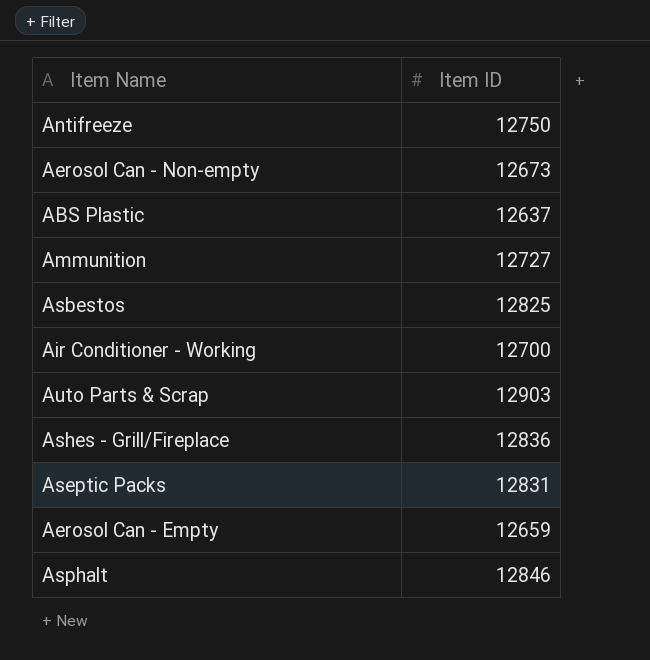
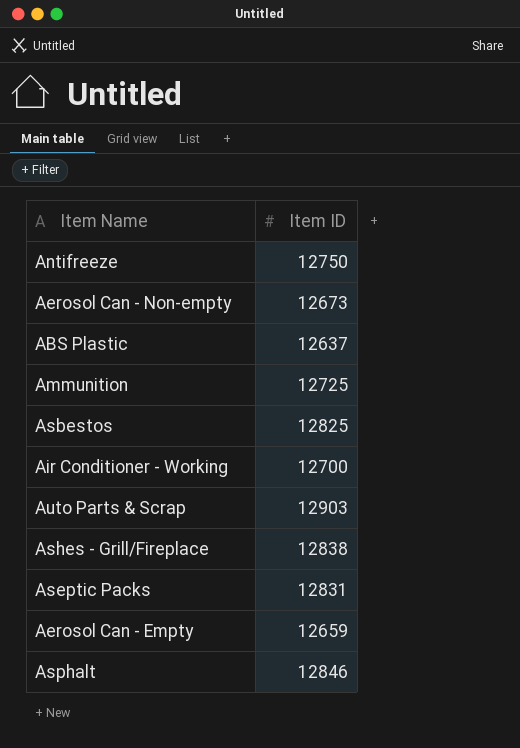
Ammunition | Item ID: 12727 -> 12725
Ashes - Grill/Fireplace | Item ID: 12836 -> 12838

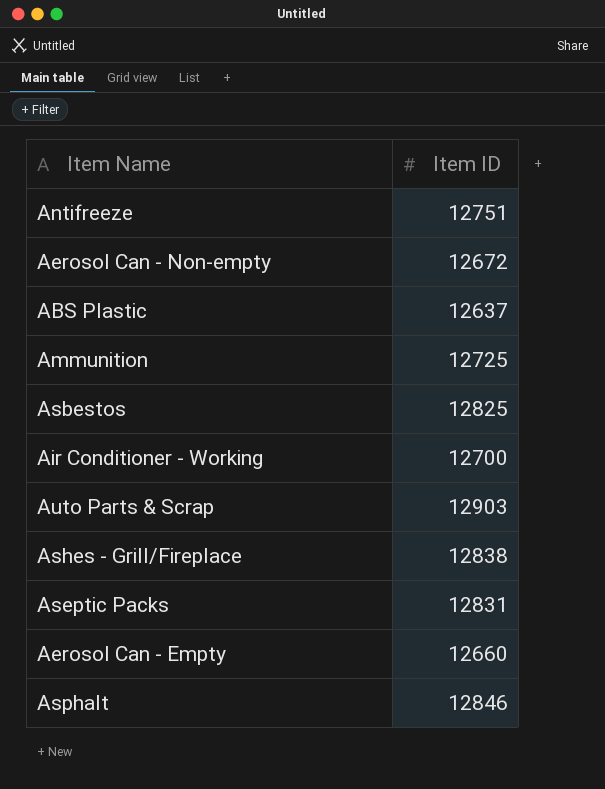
Antifreeze | Item ID: 12750 -> 12751
Aerosol Can - Non-empty | Item ID: 12673 -> 12672
Aerosol Can - Empty | Item ID: 12659 -> 12660

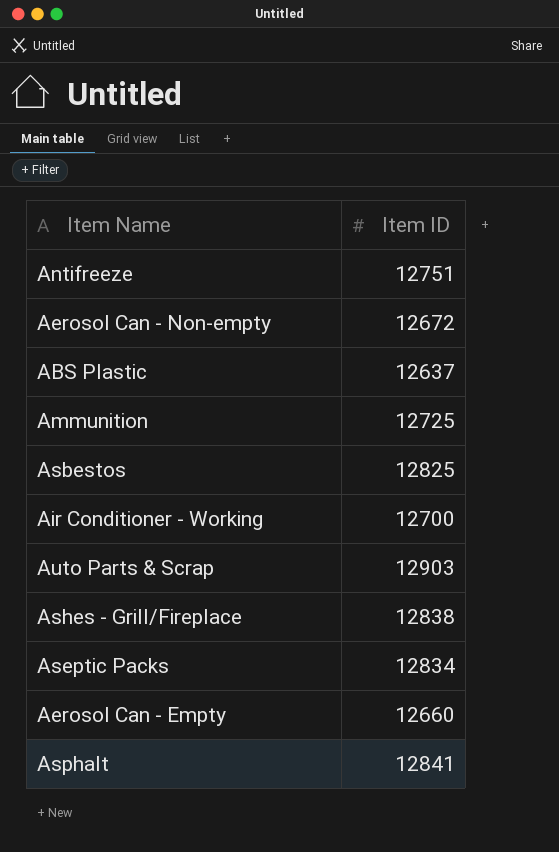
Aseptic Packs | Item ID: 12831 -> 12834
Asphalt | Item ID: 12846 -> 12841

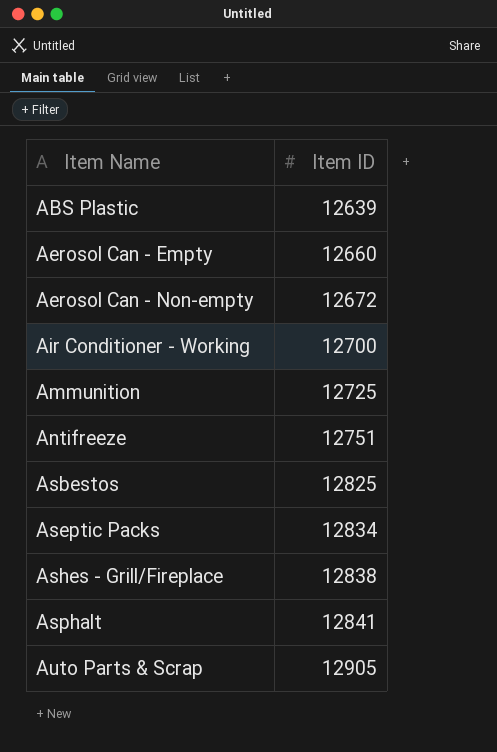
row order: none -> Item Name ascending
ABS Plastic | Item ID: 12637 -> 12639
Auto Parts & Scrap | Item ID: 12903 -> 12905

